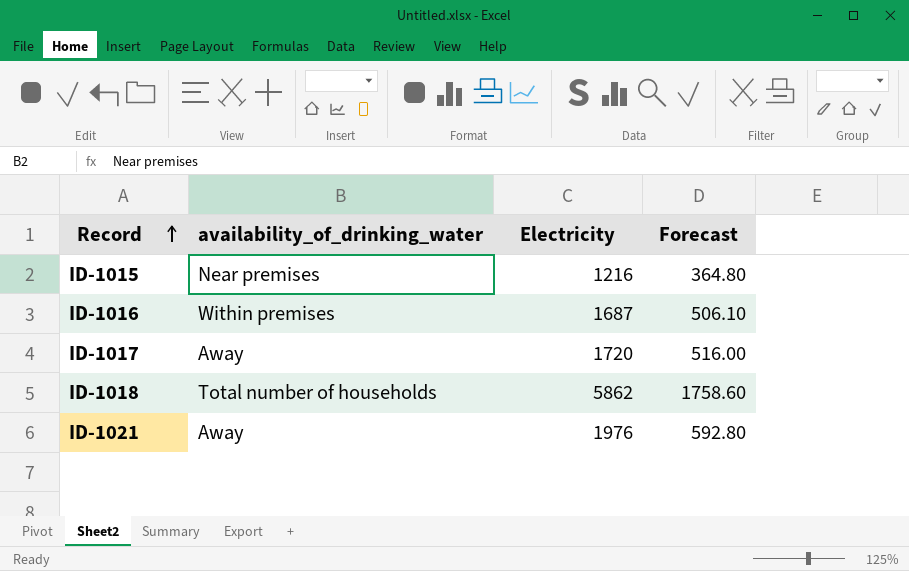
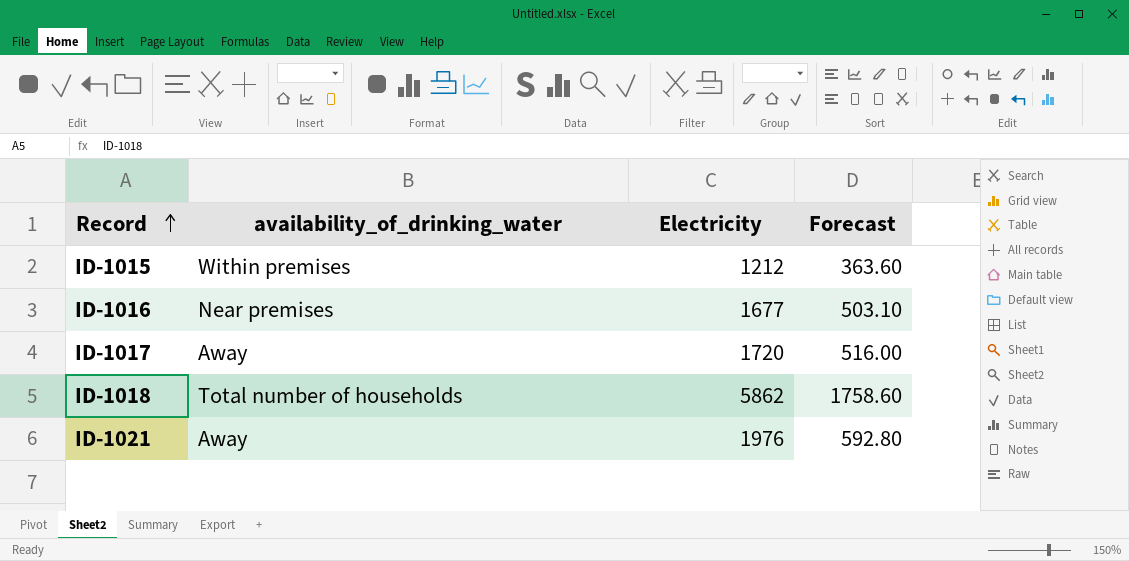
ID-1015 | availability_of_drinking_water: Near premises -> Within premises
ID-1015 | Electricity: 1216 -> 1212
ID-1015 | Forecast: 364.80 -> 363.60
ID-1016 | availability_of_drinking_water: Within premises -> Near premises
ID-1016 | Electricity: 1687 -> 1677
ID-1016 | Forecast: 506.10 -> 503.10

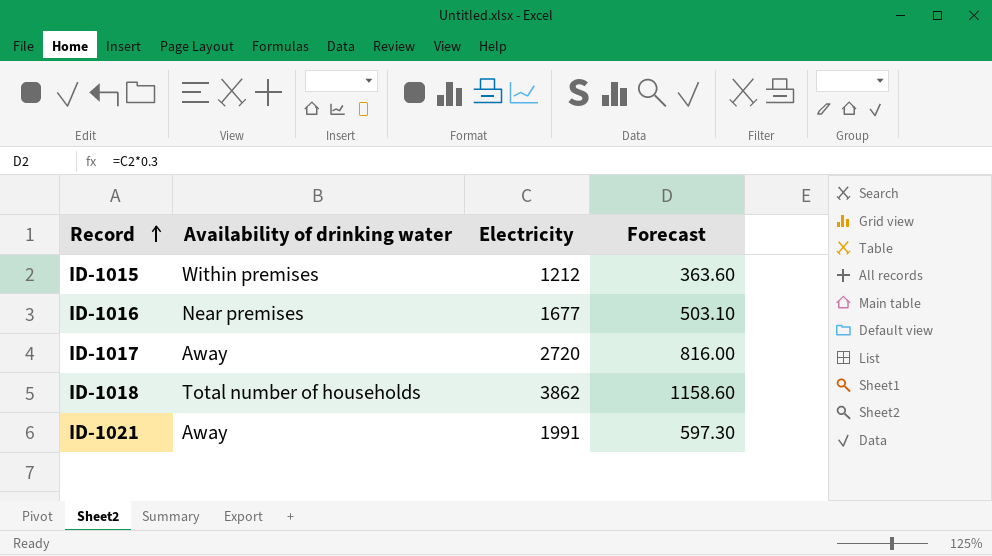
column name: availability_of_drinking_water -> Availability of drinking water
ID-1017 | Electricity: 1720 -> 2720
ID-1017 | Forecast: 516.00 -> 816.00
ID-1018 | Electricity: 5862 -> 3862
ID-1018 | Forecast: 1758.60 -> 1158.60
ID-1021 | Electricity: 1976 -> 1991
ID-1021 | Forecast: 592.80 -> 597.30

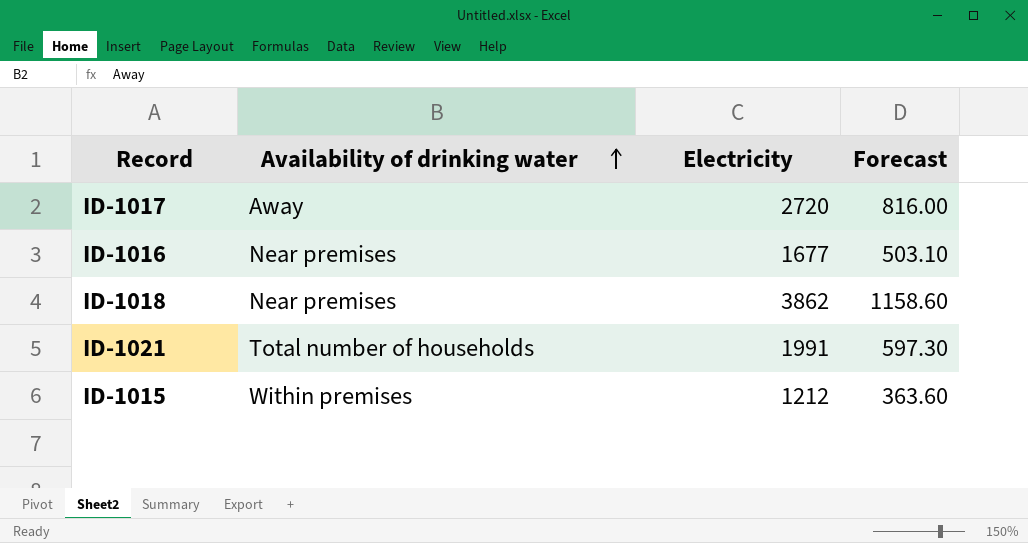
row order: Record ascending -> Availability of drinking water ascending
ID-1018 | Availability of drinking water: Total number of households -> Near premises
ID-1021 | Availability of drinking water: Away -> Total number of households

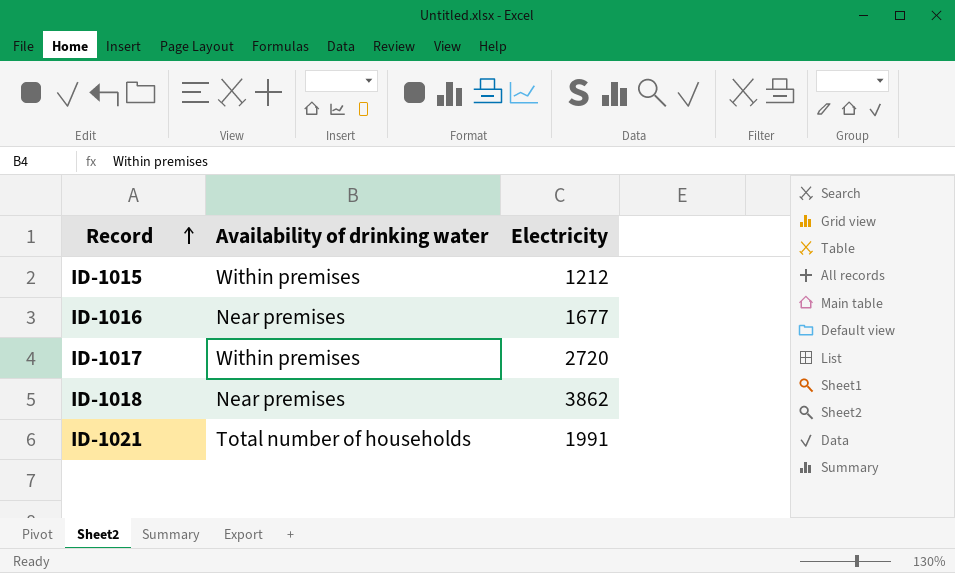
row order: Availability of drinking water ascending -> Record ascending
column Forecast | formula: [Electricity] * 0.3 -> none
ID-1017 | Availability of drinking water: Away -> Within premises

